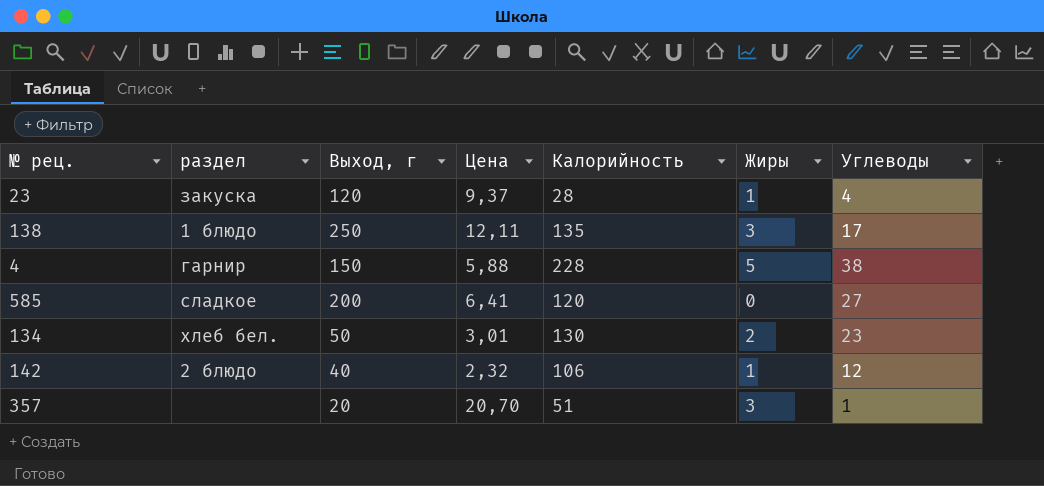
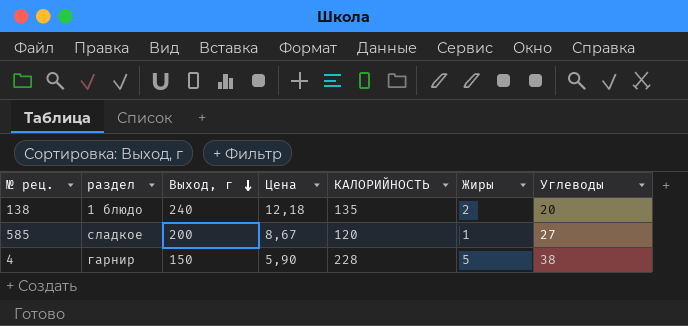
row order: none -> Выход, г descending
column name: Калорийность -> КАЛОРИЙНОСТЬ
row 23: закуска | 120 | 9,37 | 28 | 1 | 4 -> none
row 134: хлеб бел. | 50 | 3,01 | 130 | 2 | 23 -> none
row 142: 2 блюдо | 40 | 2,32 | 106 | 1 | 12 -> none
row 357: none | 20 | 20,70 | 51 | 3 | 1 -> none
138 | Выход, г: 250 -> 240
138 | Цена: 12,11 -> 12,18
138 | Жиры: 3 -> 2
138 | Углеводы: 17 -> 20
585 | Цена: 6,41 -> 8,67
585 | Жиры: 0 -> 1
4 | Цена: 5,88 -> 5,90

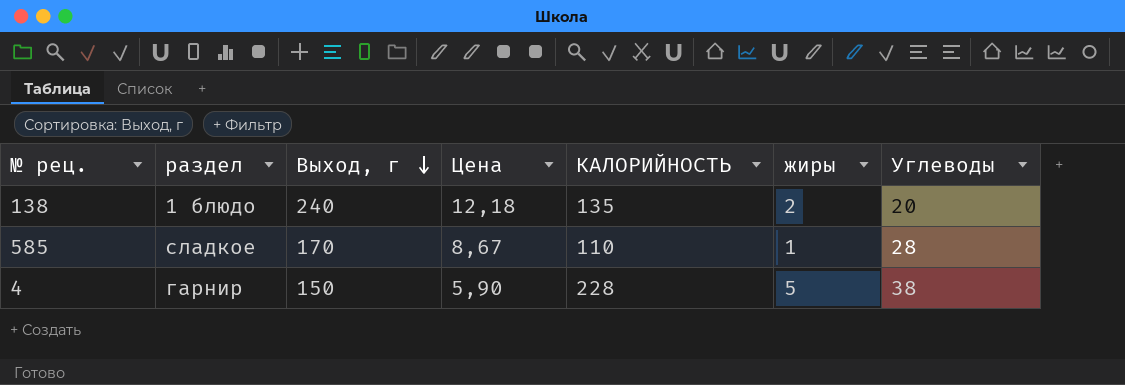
column name: Жиры -> жиры
585 | Выход, г: 200 -> 170
585 | КАЛОРИЙНОСТЬ: 120 -> 110
585 | Углеводы: 27 -> 28

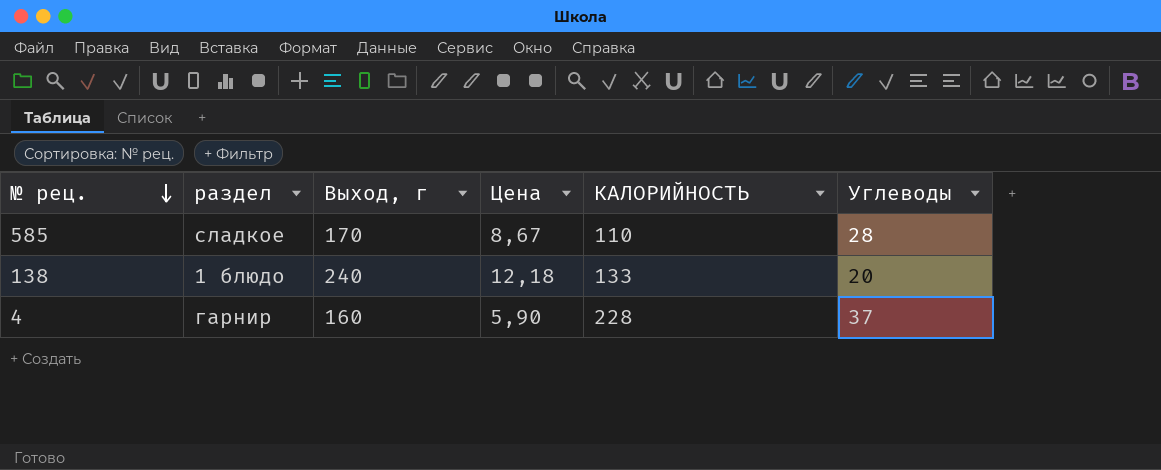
row order: Выход, г descending -> № рец. descending
column жиры | position: 6 -> none
138 | КАЛОРИЙНОСТЬ: 135 -> 133
4 | Выход, г: 150 -> 160
4 | Углеводы: 38 -> 37

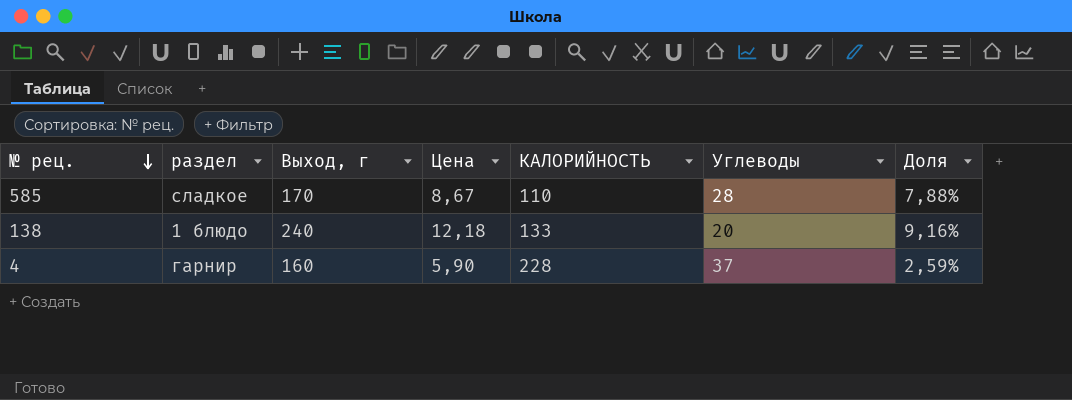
column Доля | formula: none -> [Цена] / [КАЛОРИЙНОСТЬ]

